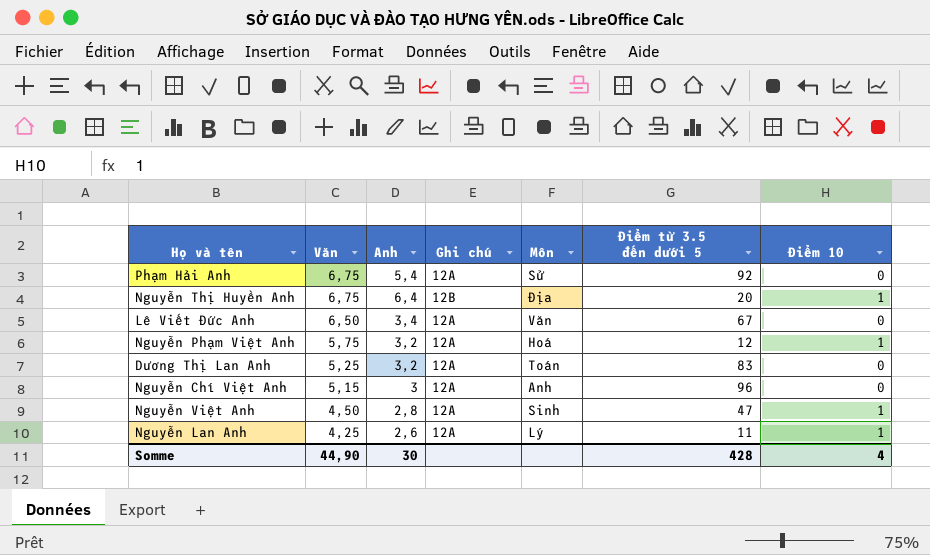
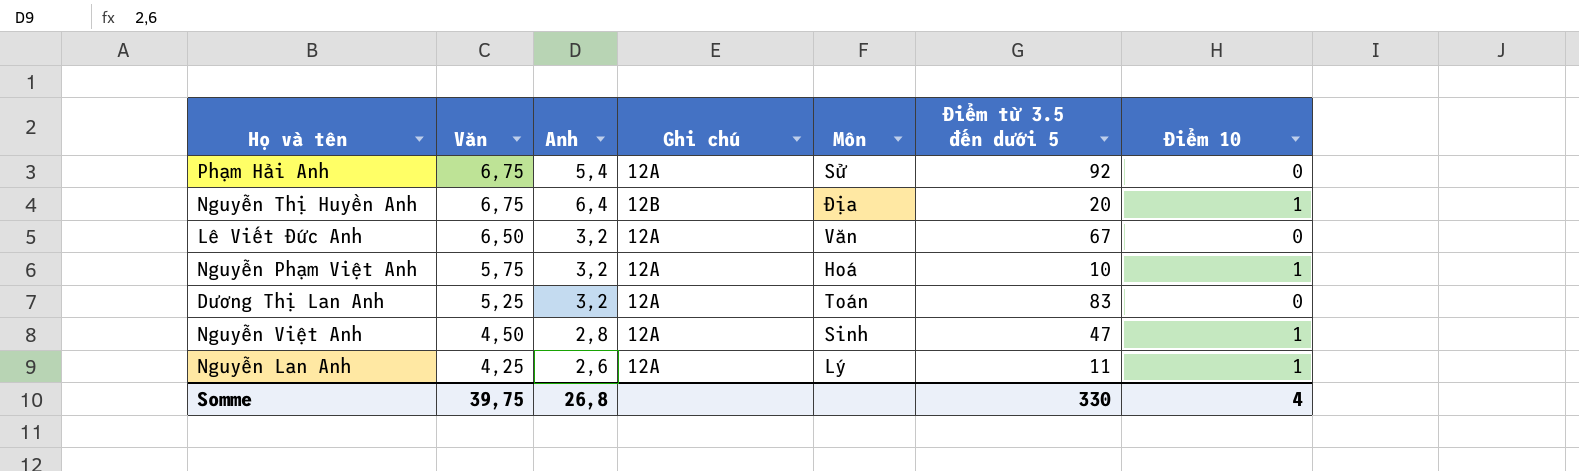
row Nguyễn Chí Việt Anh: 5,15 | 3 | 12A | Anh | 96 | 0 -> none
Lê Viết Đức Anh | Anh: 3,4 -> 3,2
Nguyễn Phạm Việt Anh | Điểm từ 3.5 đến dưới 5: 12 -> 10
Somme | Văn: 44,90 -> 39,75
Somme | Anh: 30 -> 26,8
Somme | Điểm từ 3.5 đến dưới 5: 428 -> 330

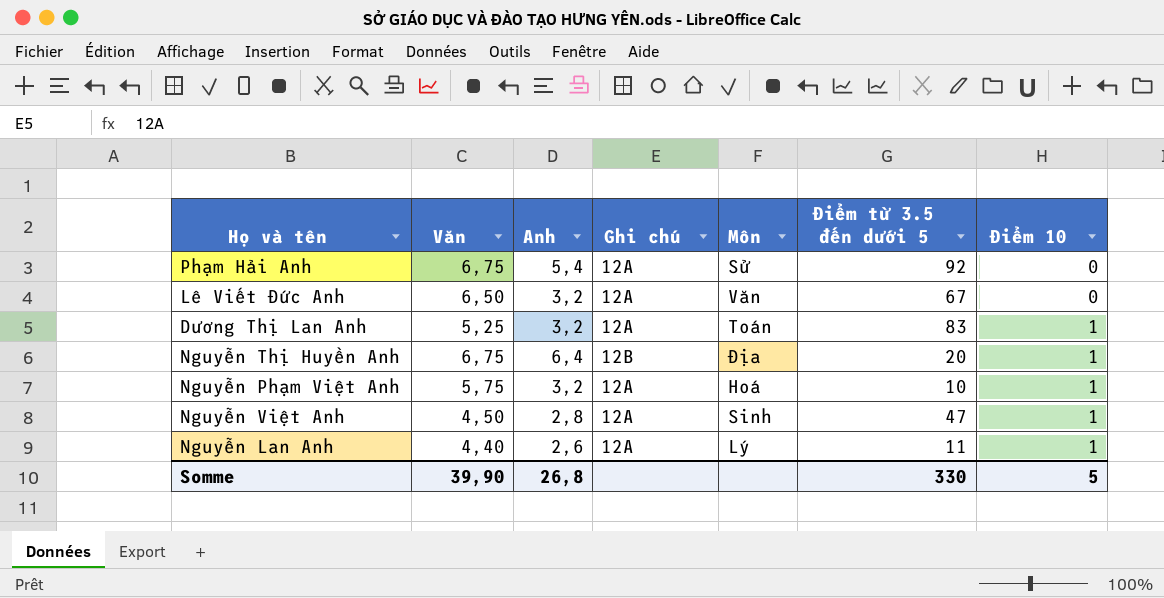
row order: Văn descending -> Điểm 10 ascending
Dương Thị Lan Anh | Điểm 10: 0 -> 1
Nguyễn Lan Anh | Văn: 4,25 -> 4,40
Somme | Văn: 39,75 -> 39,90
Somme | Điểm 10: 4 -> 5

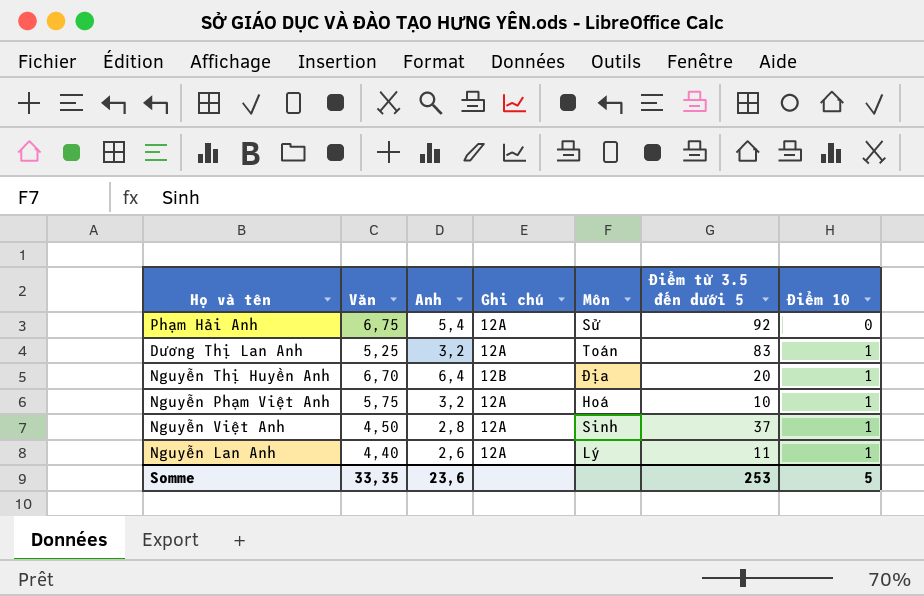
row Lê Viết Đức Anh: 6,50 | 3,2 | 12A | Văn | 67 | 0 -> none
Nguyễn Thị Huyền Anh | Văn: 6,75 -> 6,70
Nguyễn Việt Anh | Điểm từ 3.5 đến dưới 5: 47 -> 37
Somme | Văn: 39,90 -> 33,35
Somme | Anh: 26,8 -> 23,6
Somme | Điểm từ 3.5 đến dưới 5: 330 -> 253

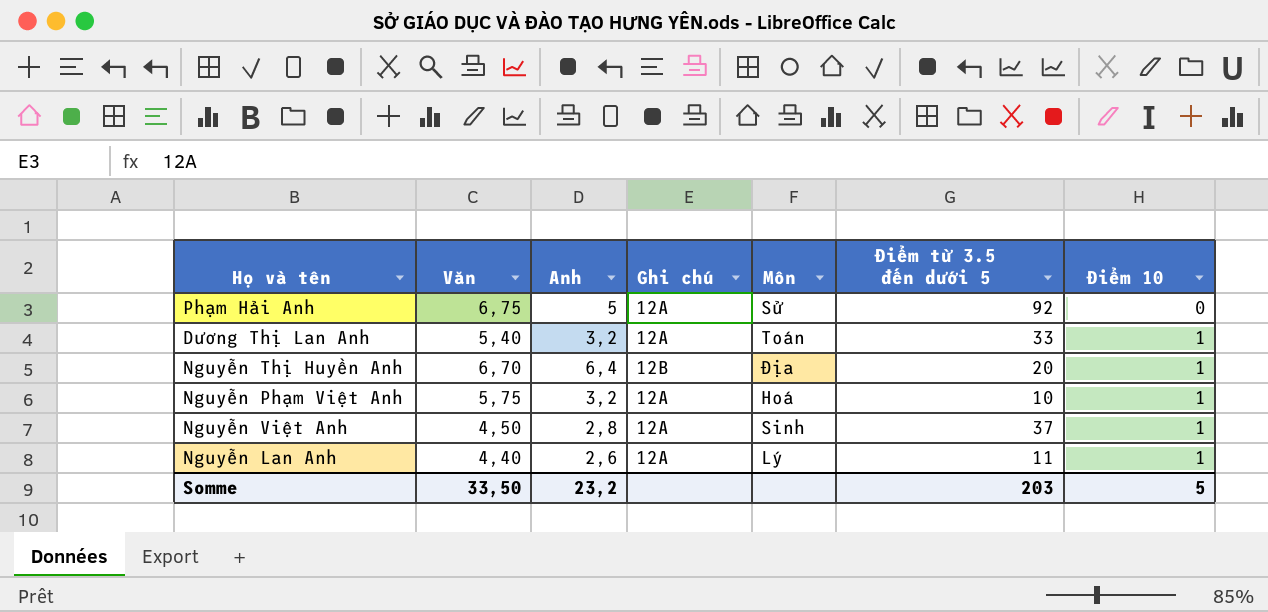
Phạm Hải Anh | Anh: 5,4 -> 5
Dương Thị Lan Anh | Văn: 5,25 -> 5,40
Dương Thị Lan Anh | Điểm từ 3.5 đến dưới 5: 83 -> 33
Somme | Văn: 33,35 -> 33,50
Somme | Anh: 23,6 -> 23,2
Somme | Điểm từ 3.5 đến dưới 5: 253 -> 203

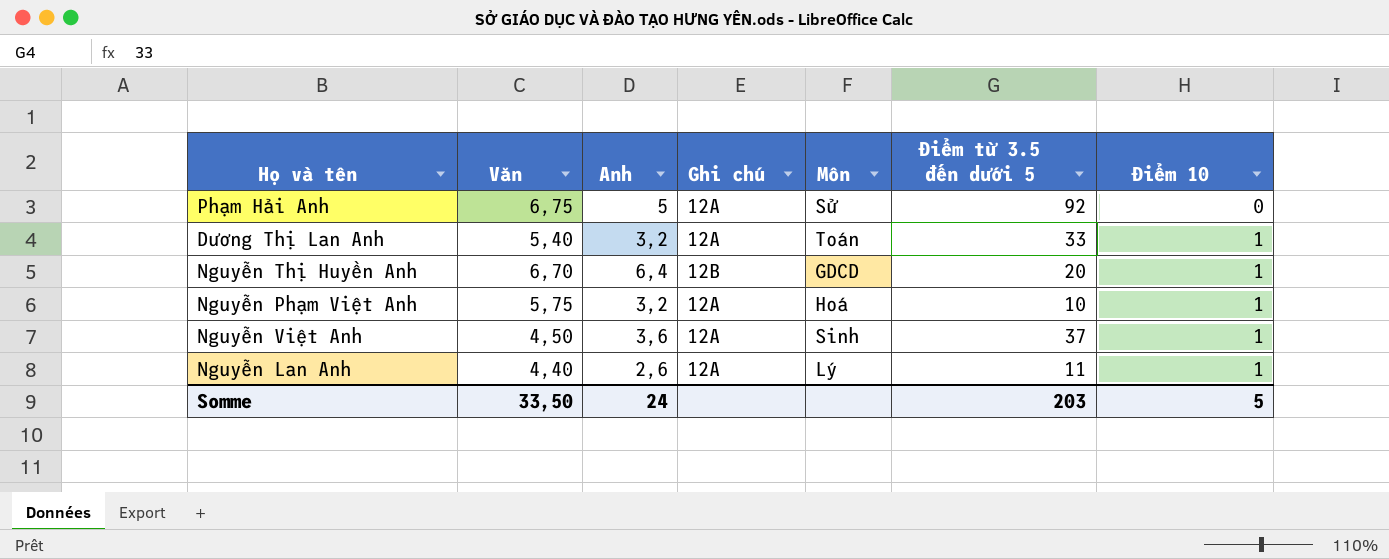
Nguyễn Thị Huyền Anh | Môn: Địa -> GDCD
Nguyễn Việt Anh | Anh: 2,8 -> 3,6
Somme | Anh: 23,2 -> 24

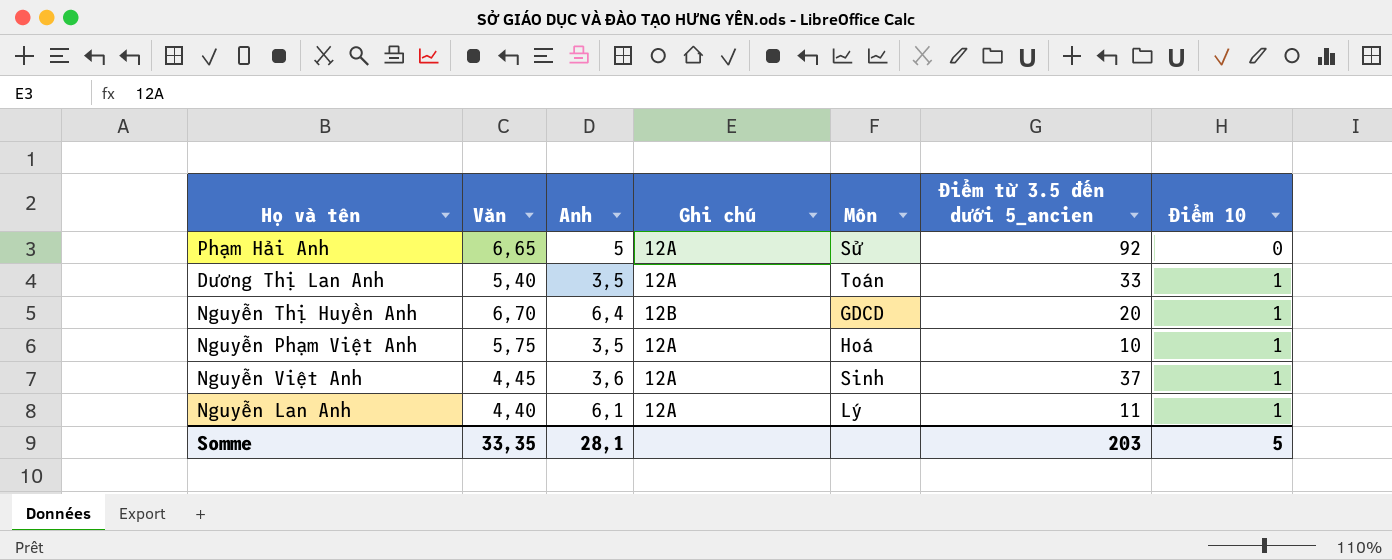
column name: Điểm từ 3.5 đến dưới 5 -> Điểm từ 3.5 đến dưới 5_ancien
Phạm Hải Anh | Văn: 6,75 -> 6,65
Dương Thị Lan Anh | Anh: 3,2 -> 3,5
Nguyễn Phạm Việt Anh | Anh: 3,2 -> 3,5
Nguyễn Việt Anh | Văn: 4,50 -> 4,45
Nguyễn Lan Anh | Anh: 2,6 -> 6,1
Somme | Văn: 33,50 -> 33,35
Somme | Anh: 24 -> 28,1

